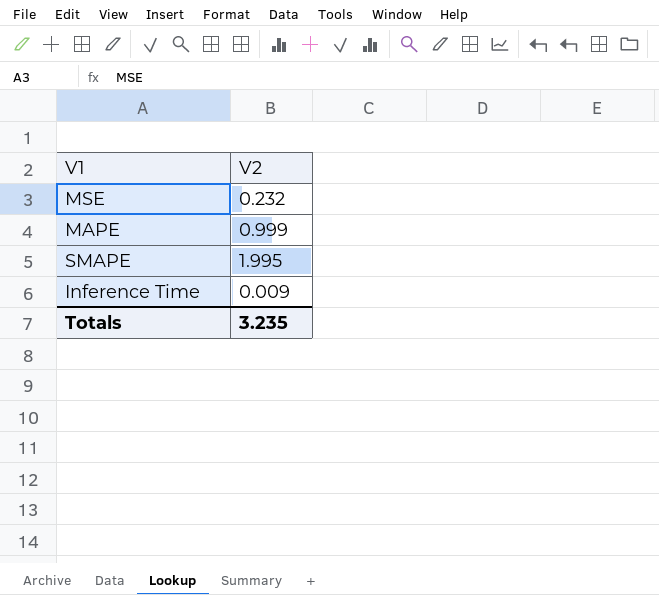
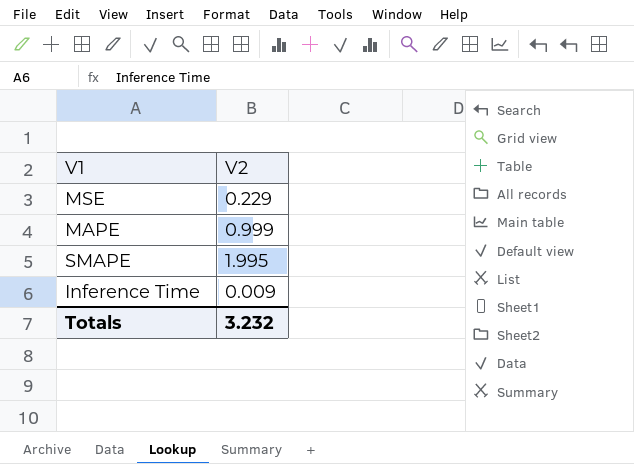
MSE | V2: 0.232 -> 0.229
Totals | V2: 3.235 -> 3.232

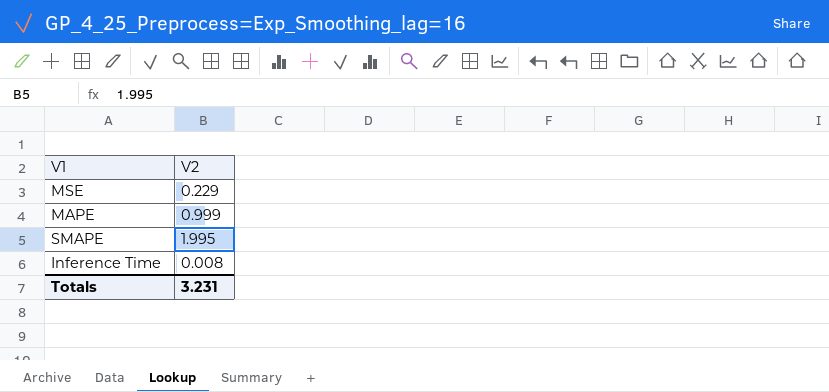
Inference Time | V2: 0.009 -> 0.008
Totals | V2: 3.232 -> 3.231

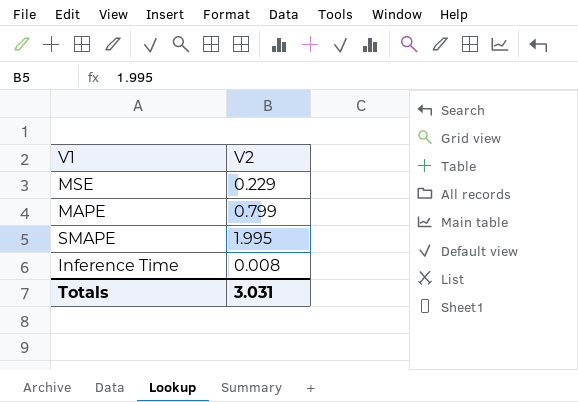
MAPE | V2: 0.999 -> 0.799
Totals | V2: 3.231 -> 3.031

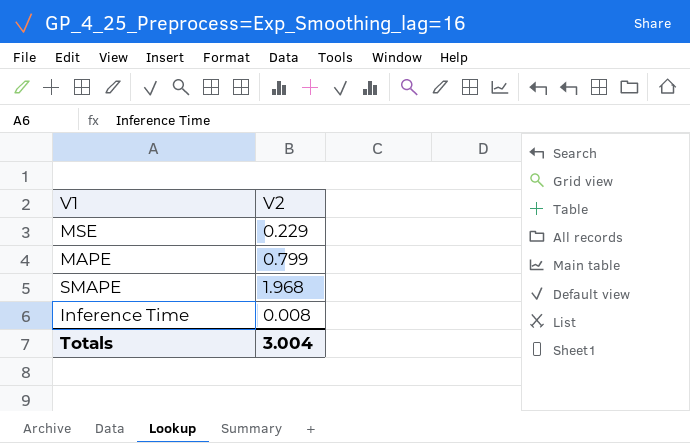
SMAPE | V2: 1.995 -> 1.968
Totals | V2: 3.031 -> 3.004

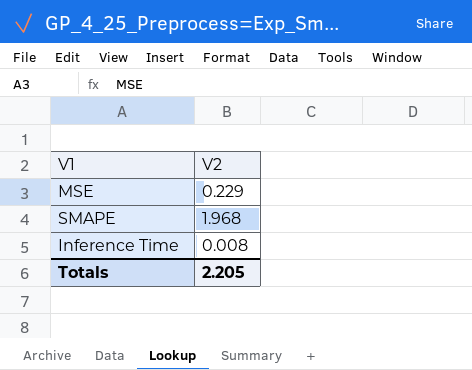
row MAPE: 0.799 -> none
Totals | V2: 3.004 -> 2.205

